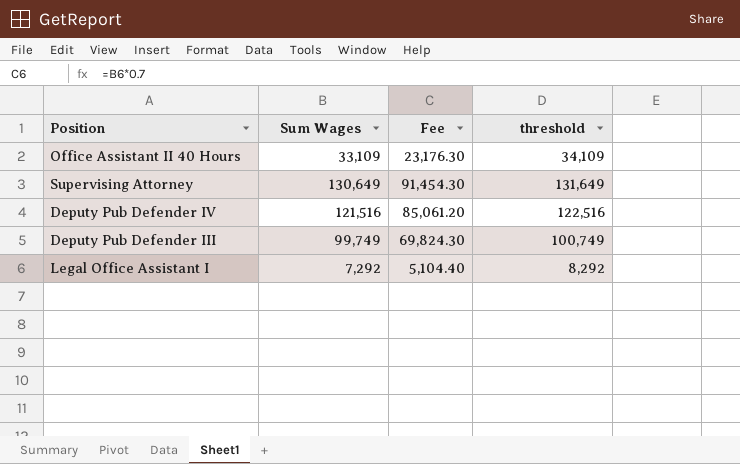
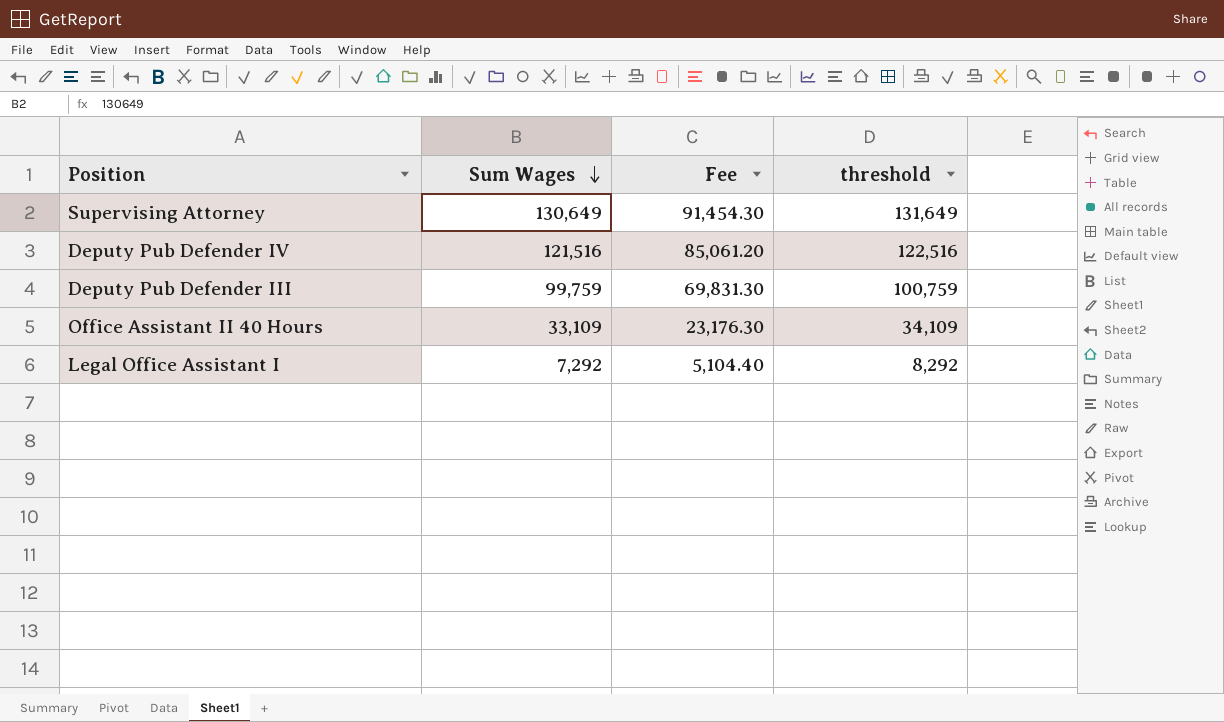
row order: none -> Sum Wages descending
Deputy Pub Defender III | Sum Wages: 99,749 -> 99,759
Deputy Pub Defender III | Fee: 69,824.30 -> 69,831.30
Deputy Pub Defender III | threshold: 100,749 -> 100,759

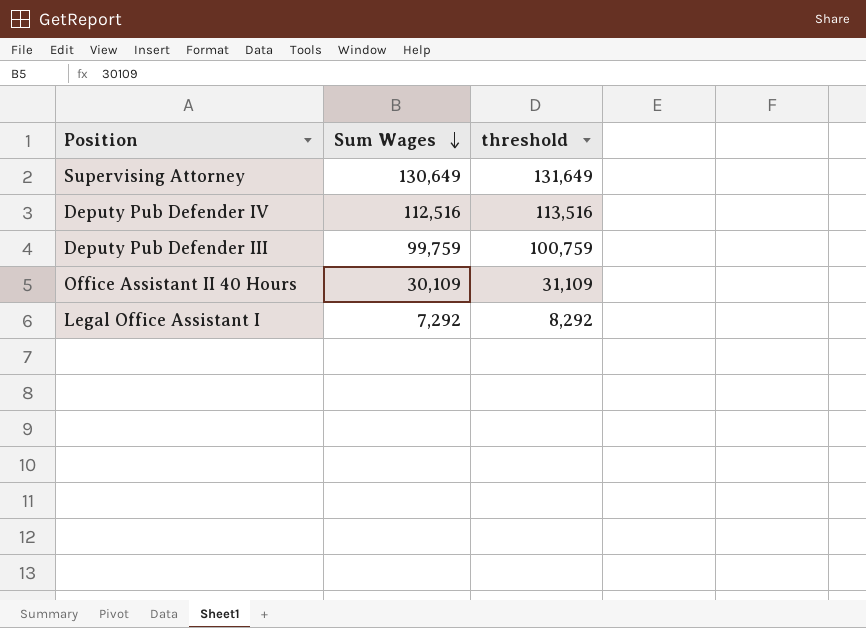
column Fee | formula: [Sum Wages] * 0.7 -> none
Deputy Pub Defender IV | Sum Wages: 121,516 -> 112,516
Deputy Pub Defender IV | threshold: 122,516 -> 113,516
Office Assistant II 40 Hours | Sum Wages: 33,109 -> 30,109
Office Assistant II 40 Hours | threshold: 34,109 -> 31,109

